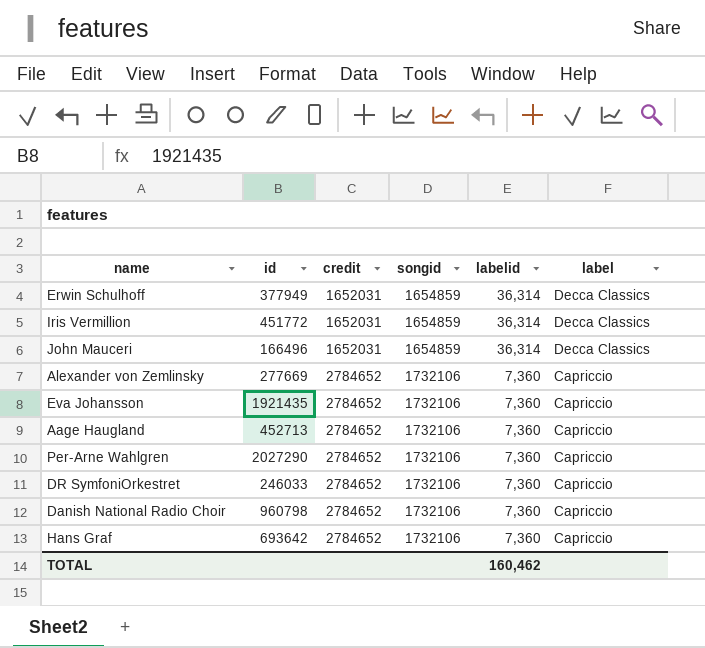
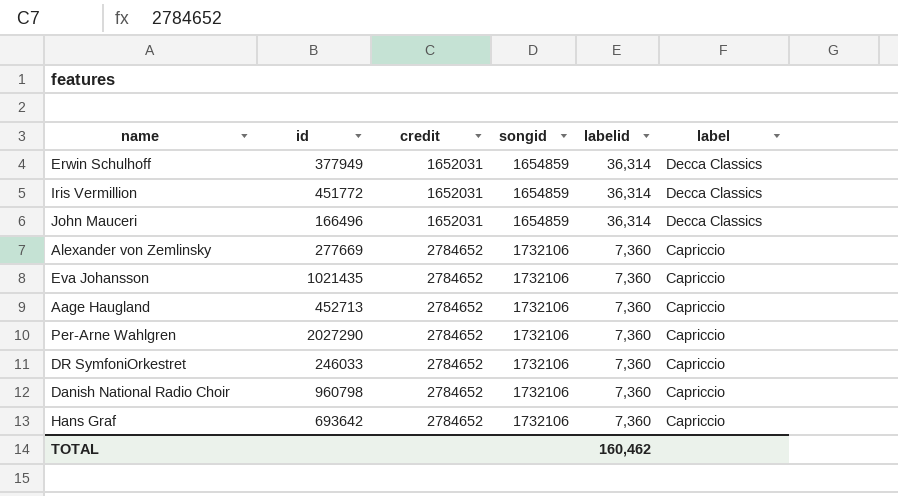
Eva Johansson | id: 1921435 -> 1021435

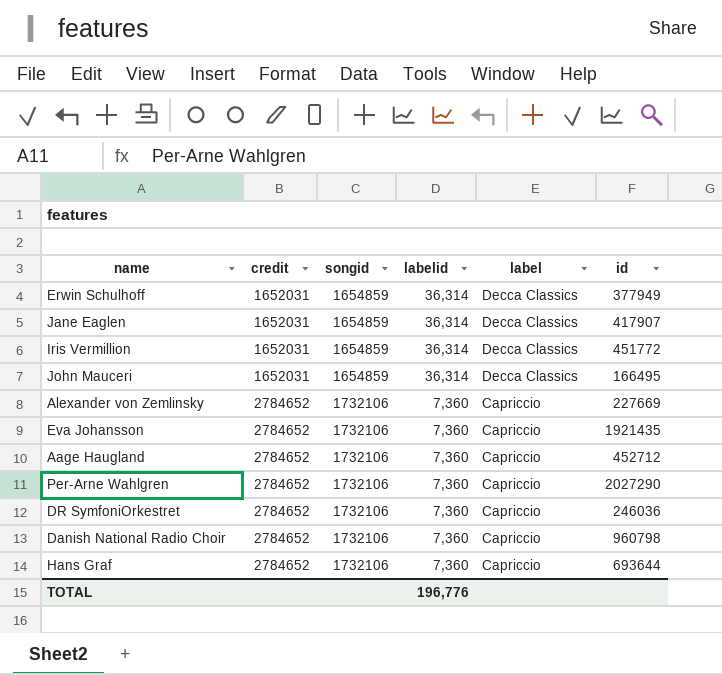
column id | position: 2 -> 6
row Jane Eaglen: none -> 1652031 | 1654859 | 36,314 | Decca Classics | 417907
John Mauceri | id: 166496 -> 166495
Alexander von Zemlinsky | id: 277669 -> 227669
Eva Johansson | id: 1021435 -> 1921435
Aage Haugland | id: 452713 -> 452712
DR SymfoniOrkestret | id: 246033 -> 246036
Hans Graf | id: 693642 -> 693644
TOTAL | labelid: 160,462 -> 196,776

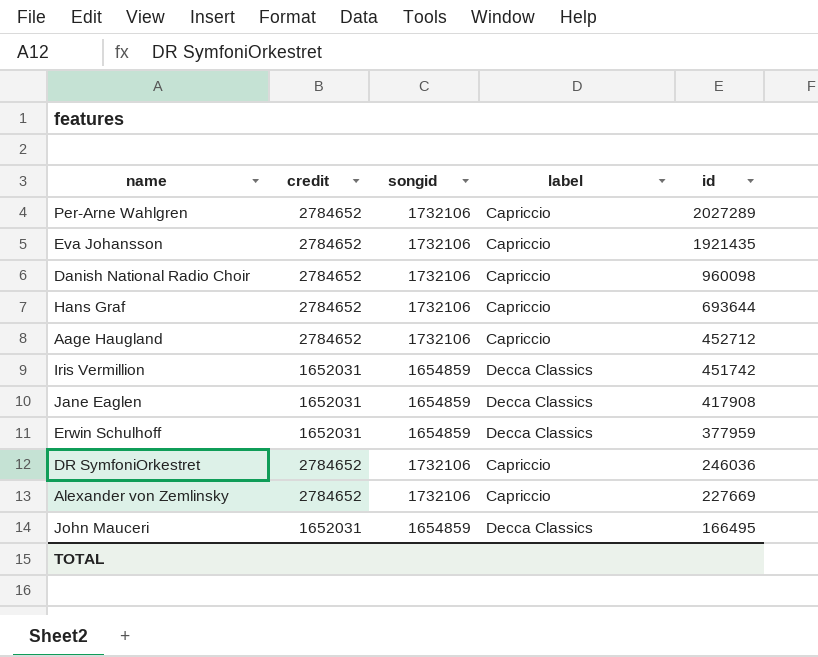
row order: credit ascending -> id descending
column labelid | position: 4 -> none
Per-Arne Wahlgren | id: 2027290 -> 2027289
Danish National Radio Choir | id: 960798 -> 960098
Iris Vermillion | id: 451772 -> 451742
Jane Eaglen | id: 417907 -> 417908
Erwin Schulhoff | id: 377949 -> 377959

